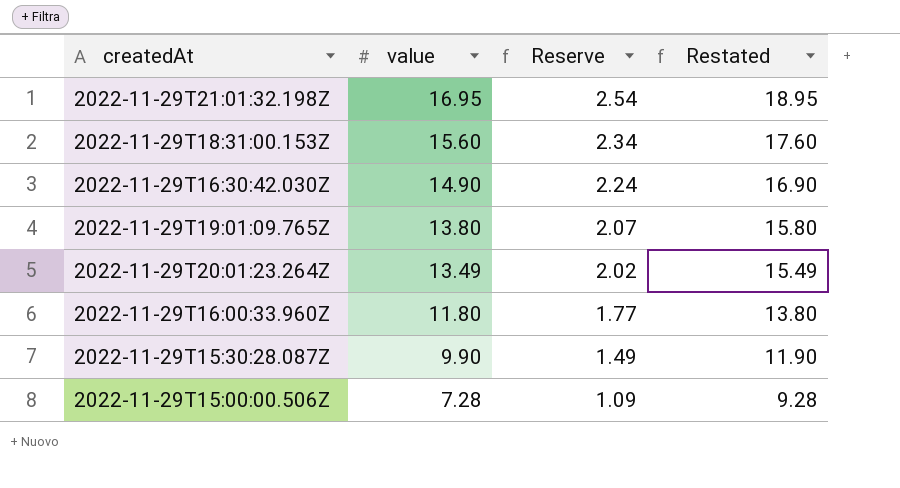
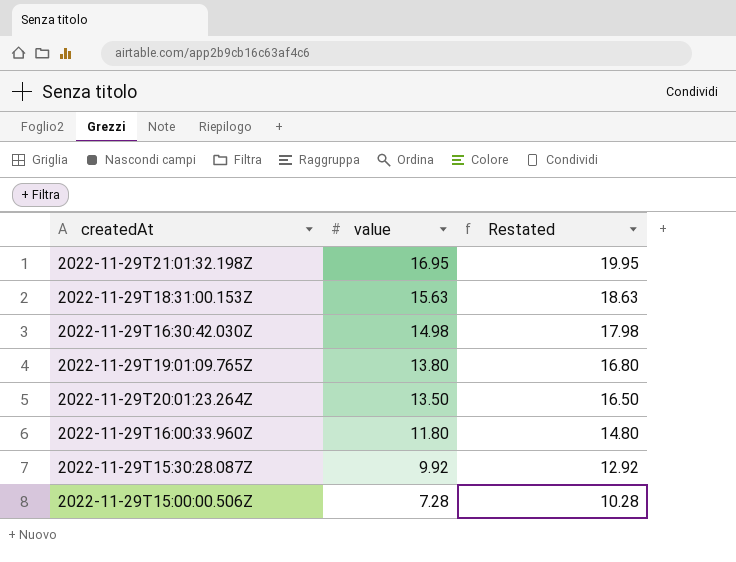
column Reserve | formula: [value] * 0.15 -> none
column Restated | formula: [value] + 2 -> [value] + 3
2022-11-29T18:31:00.153Z | value: 15.60 -> 15.63
2022-11-29T16:30:42.030Z | value: 14.90 -> 14.98
2022-11-29T20:01:23.264Z | value: 13.49 -> 13.50
2022-11-29T15:30:28.087Z | value: 9.90 -> 9.92

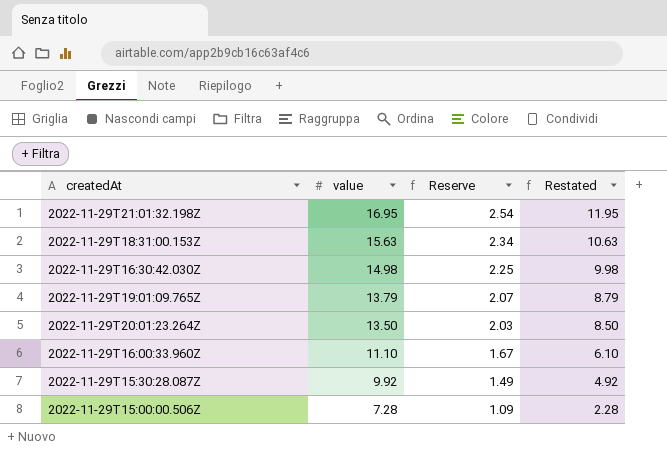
column Reserve | formula: none -> [value] * 0.15
column Restated | formula: [value] + 3 -> [value] - 5
2022-11-29T19:01:09.765Z | value: 13.80 -> 13.79
2022-11-29T16:00:33.960Z | value: 11.80 -> 11.10

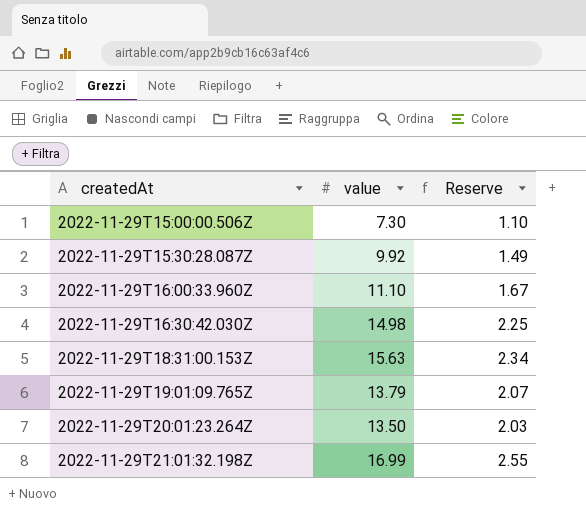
row order: value descending -> createdAt ascending
column Restated | formula: [value] - 5 -> none
2022-11-29T15:00:00.506Z | value: 7.28 -> 7.30
2022-11-29T15:00:00.506Z | Reserve: 1.09 -> 1.10
2022-11-29T21:01:32.198Z | value: 16.95 -> 16.99
2022-11-29T21:01:32.198Z | Reserve: 2.54 -> 2.55

